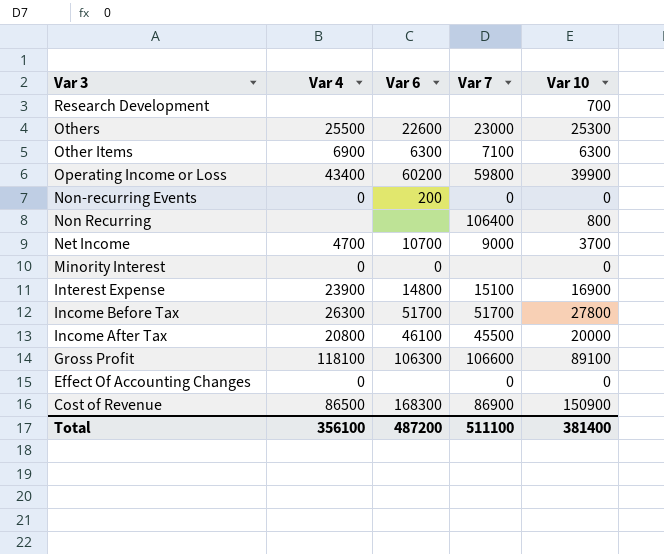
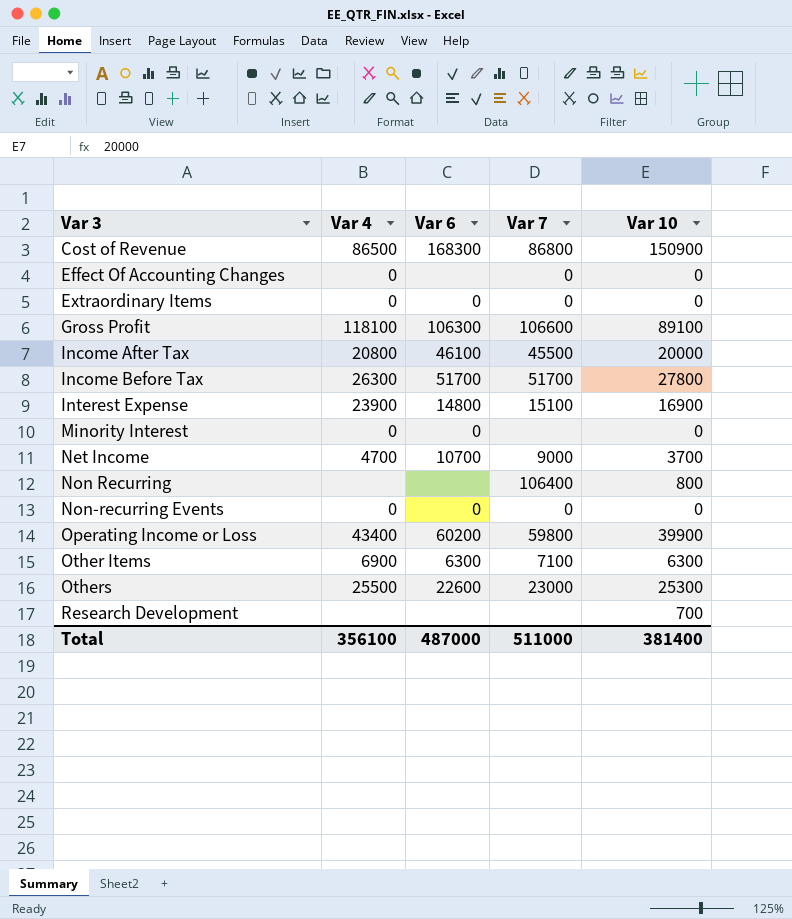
row order: Var 3 descending -> Var 3 ascending
Cost of Revenue | Var 7: 86900 -> 86800
row Extraordinary Items: none -> 0 | 0 | 0 | 0
Non-recurring Events | Var 6: 200 -> 0
Total | Var 6: 487200 -> 487000
Total | Var 7: 511100 -> 511000

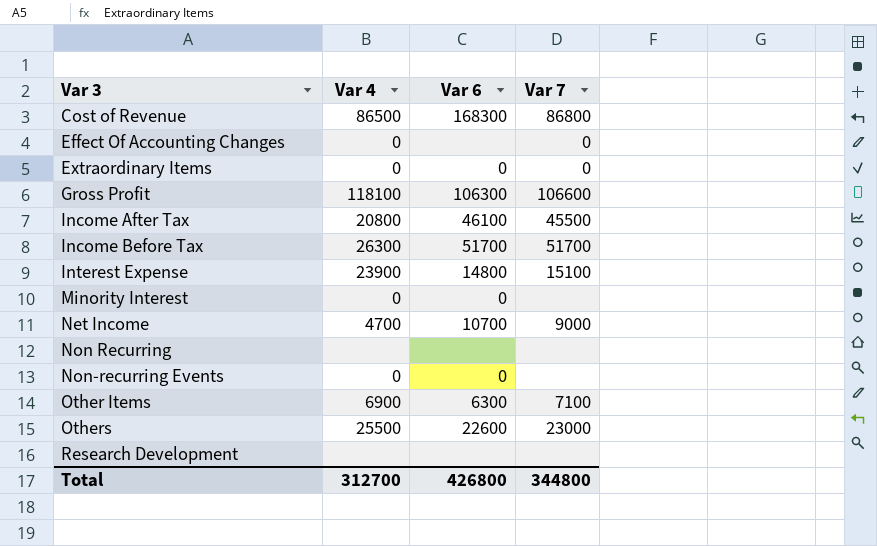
column Var 10 | position: 5 -> none
row Operating Income or Loss: 43400 | 60200 | 59800 | 39900 -> none
Non Recurring | Var 7: 106400 -> none
Non-recurring Events | Var 7: 0 -> none
Total | Var 4: 356100 -> 312700
Total | Var 6: 487000 -> 426800
Total | Var 7: 511000 -> 344800

